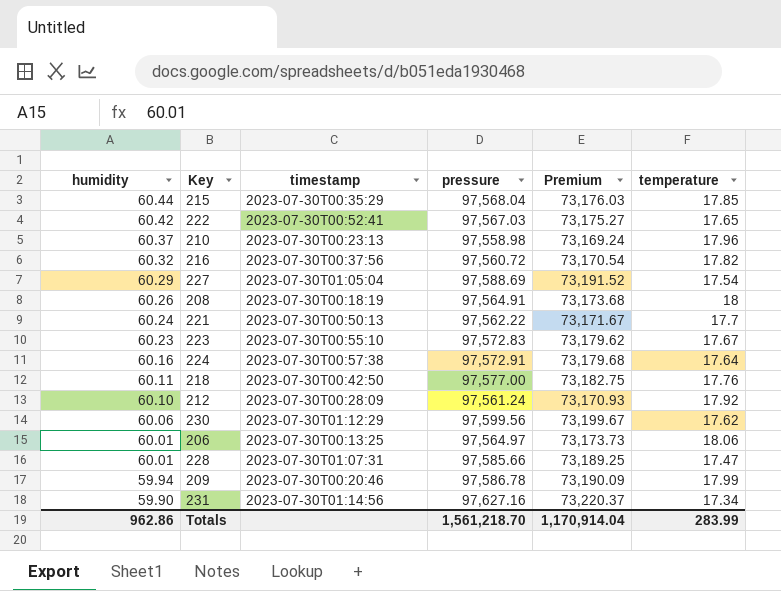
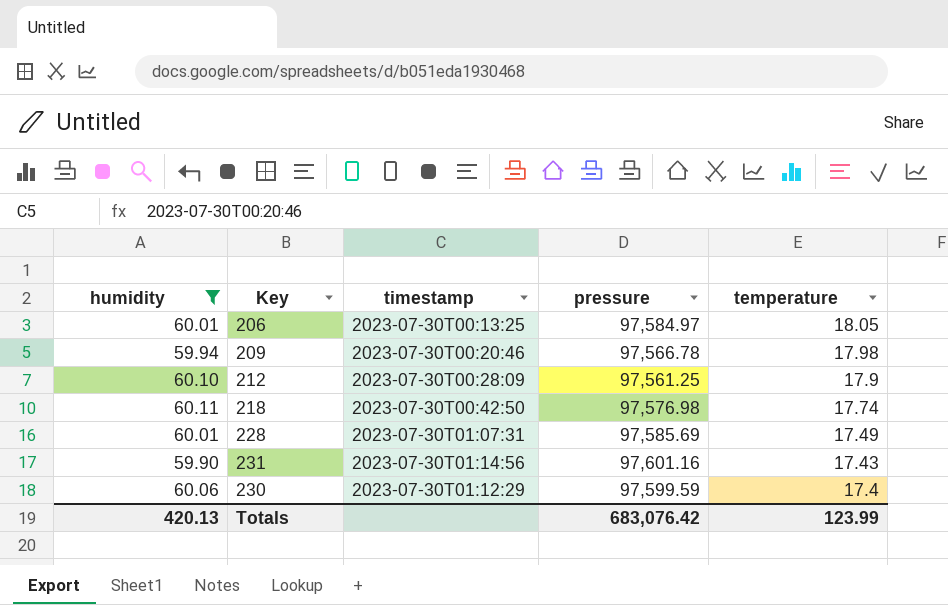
filter: none -> humidity <= 60.11
row order: humidity descending -> temperature descending
column Premium | formula: [pressure] * 0.75 -> none
206 | pressure: 97,564.97 -> 97,584.97
206 | temperature: 18.06 -> 18.05
209 | pressure: 97,586.78 -> 97,566.78
209 | temperature: 17.99 -> 17.98
212 | pressure: 97,561.24 -> 97,561.25
212 | temperature: 17.92 -> 17.9
218 | pressure: 97,577.00 -> 97,576.98
218 | temperature: 17.76 -> 17.74
228 | pressure: 97,585.66 -> 97,585.69
228 | temperature: 17.47 -> 17.49
231 | pressure: 97,627.16 -> 97,601.16
231 | temperature: 17.34 -> 17.43
230 | pressure: 97,599.56 -> 97,599.59
230 | temperature: 17.62 -> 17.4
Totals | humidity: 962.86 -> 420.13
Totals | pressure: 1,561,218.70 -> 683,076.42
Totals | temperature: 283.99 -> 123.99

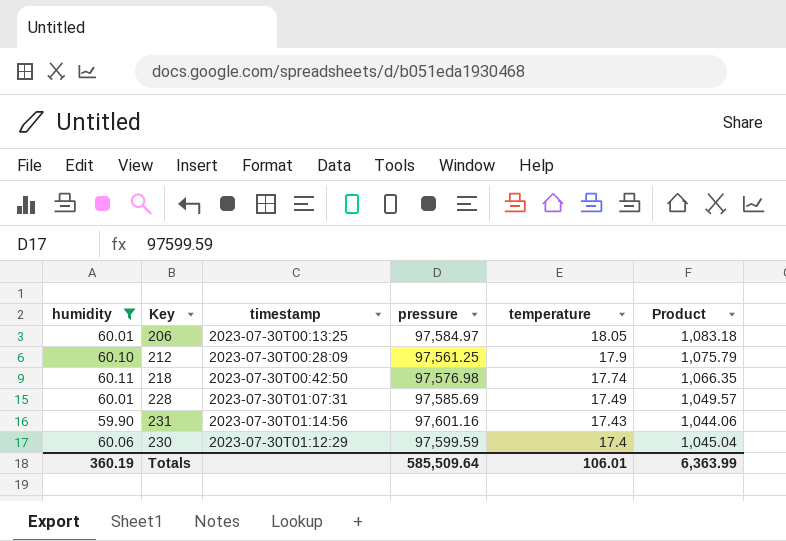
column Product | formula: none -> [humidity] * [temperature]
row 209: 59.94 | 2023-07-30T00:20:46 | 97,566.78 | 17.98 -> none
Totals | humidity: 420.13 -> 360.19
Totals | pressure: 683,076.42 -> 585,509.64
Totals | temperature: 123.99 -> 106.01

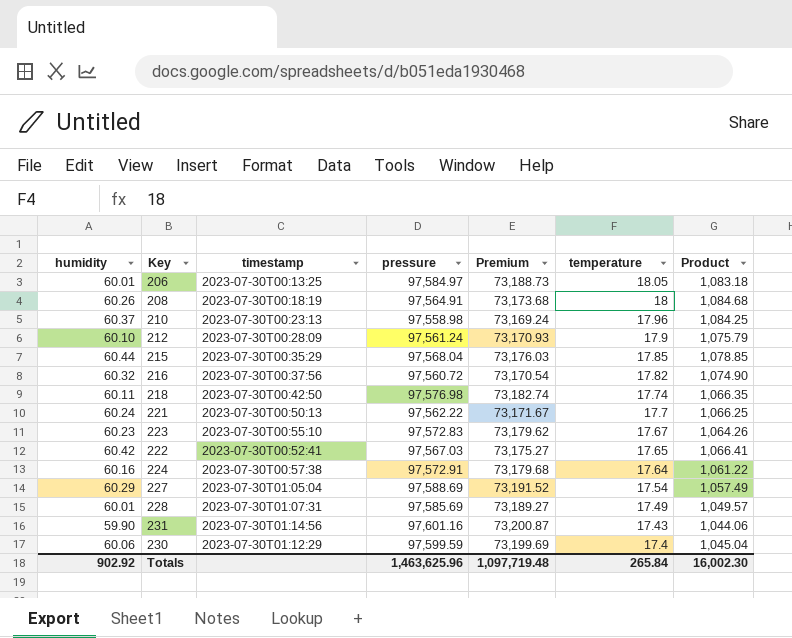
filter: humidity <= 60.11 -> none
column Premium | formula: none -> [pressure] * 0.75
212 | pressure: 97,561.25 -> 97,561.24
Totals | humidity: 360.19 -> 902.92
Totals | pressure: 585,509.64 -> 1,463,625.96
Totals | temperature: 106.01 -> 265.84
Totals | Product: 6,363.99 -> 16,002.30

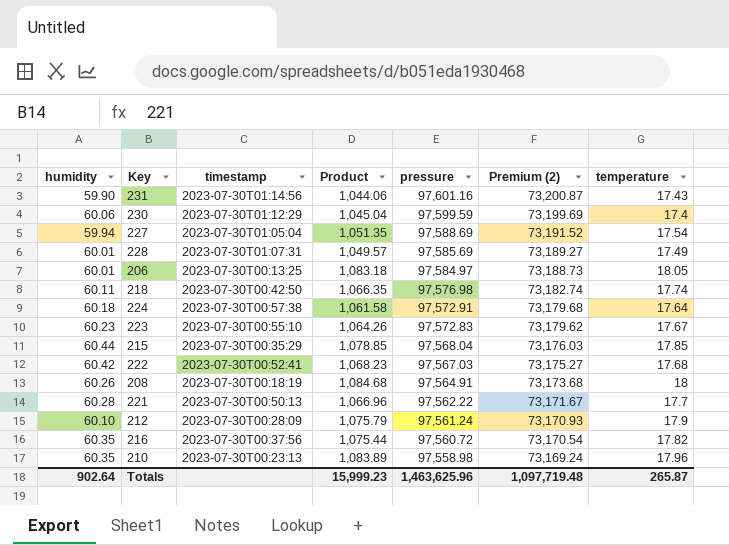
row order: temperature descending -> pressure descending
column Product | position: 7 -> 4
column name: Premium -> Premium (2)
227 | humidity: 60.29 -> 59.94
227 | Product: 1,057.49 -> 1,051.35
224 | humidity: 60.16 -> 60.18
224 | Product: 1,061.22 -> 1,061.58
222 | Product: 1,066.41 -> 1,068.23
222 | temperature: 17.65 -> 17.68
221 | humidity: 60.24 -> 60.28
221 | Product: 1,066.25 -> 1,066.96
216 | humidity: 60.32 -> 60.35
216 | Product: 1,074.90 -> 1,075.44
210 | humidity: 60.37 -> 60.35
210 | Product: 1,084.25 -> 1,083.89
Totals | humidity: 902.92 -> 902.64
Totals | Product: 16,002.30 -> 15,999.23
Totals | temperature: 265.84 -> 265.87

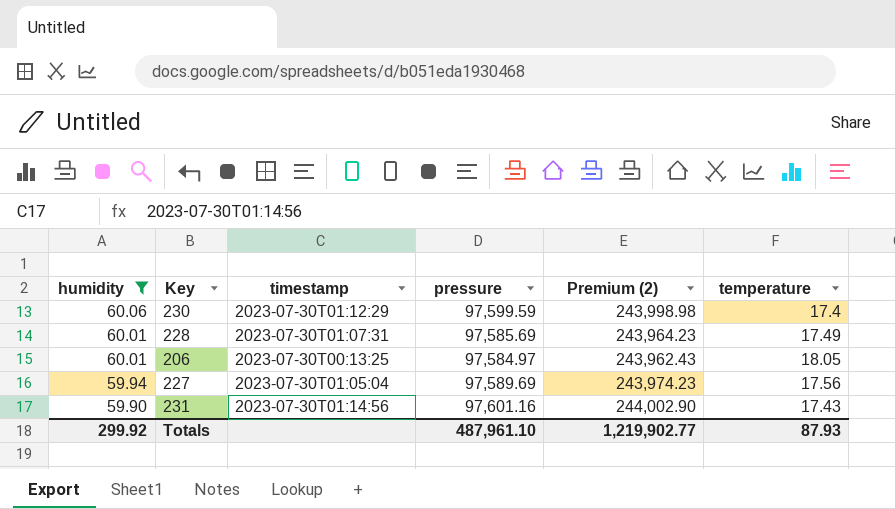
filter: none -> humidity <= 60.06
row order: pressure descending -> humidity descending
column Product | formula: [humidity] * [temperature] -> none
column Premium (2) | formula: [pressure] * 0.75 -> [pressure] * 2.5
227 | pressure: 97,588.69 -> 97,589.69
227 | temperature: 17.54 -> 17.56
Totals | humidity: 902.64 -> 299.92
Totals | pressure: 1,463,625.96 -> 487,961.10
Totals | Premium (2): 1,097,719.48 -> 1,219,902.77
Totals | temperature: 265.87 -> 87.93

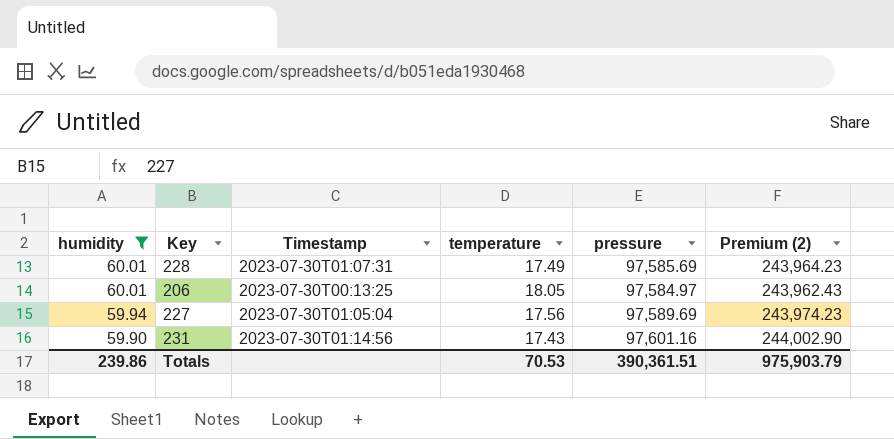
column name: timestamp -> Timestamp
column temperature | position: 6 -> 4
row 230: 60.06 | 2023-07-30T01:12:29 | 97,599.59 | 243,998.98 | 17.4 -> none
Totals | humidity: 299.92 -> 239.86
Totals | temperature: 87.93 -> 70.53
Totals | pressure: 487,961.10 -> 390,361.51
Totals | Premium (2): 1,219,902.77 -> 975,903.79

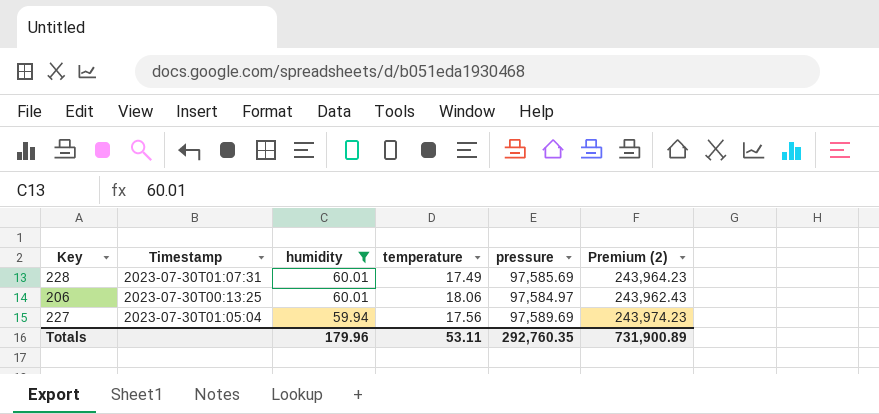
column humidity | position: 1 -> 3
row 231: 59.90 | 2023-07-30T01:14:56 | 17.43 | 97,601.16 | 244,002.90 -> none
206 | temperature: 18.05 -> 18.06
Totals | humidity: 239.86 -> 179.96
Totals | temperature: 70.53 -> 53.11
Totals | pressure: 390,361.51 -> 292,760.35
Totals | Premium (2): 975,903.79 -> 731,900.89

